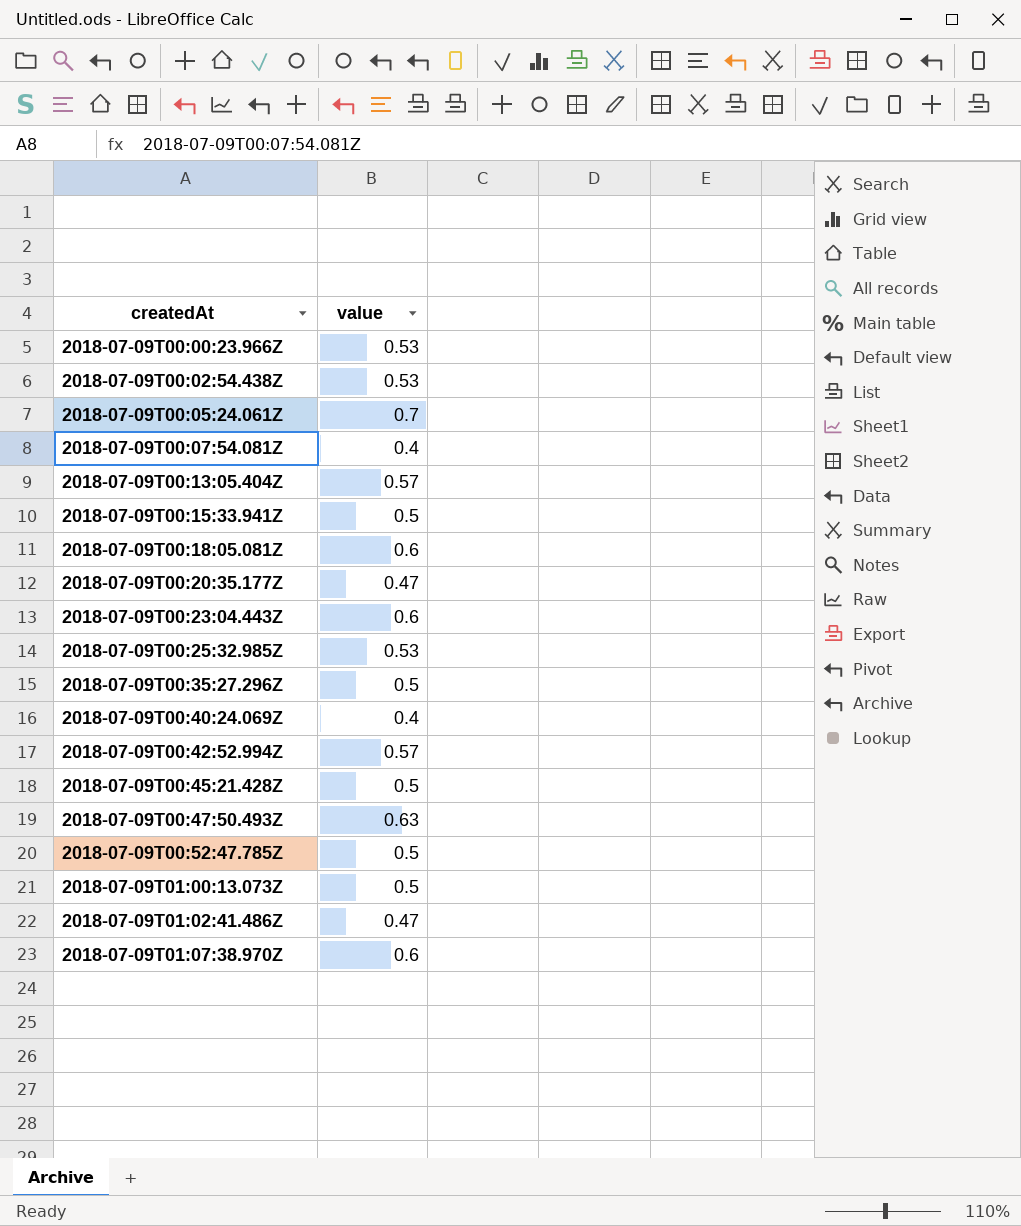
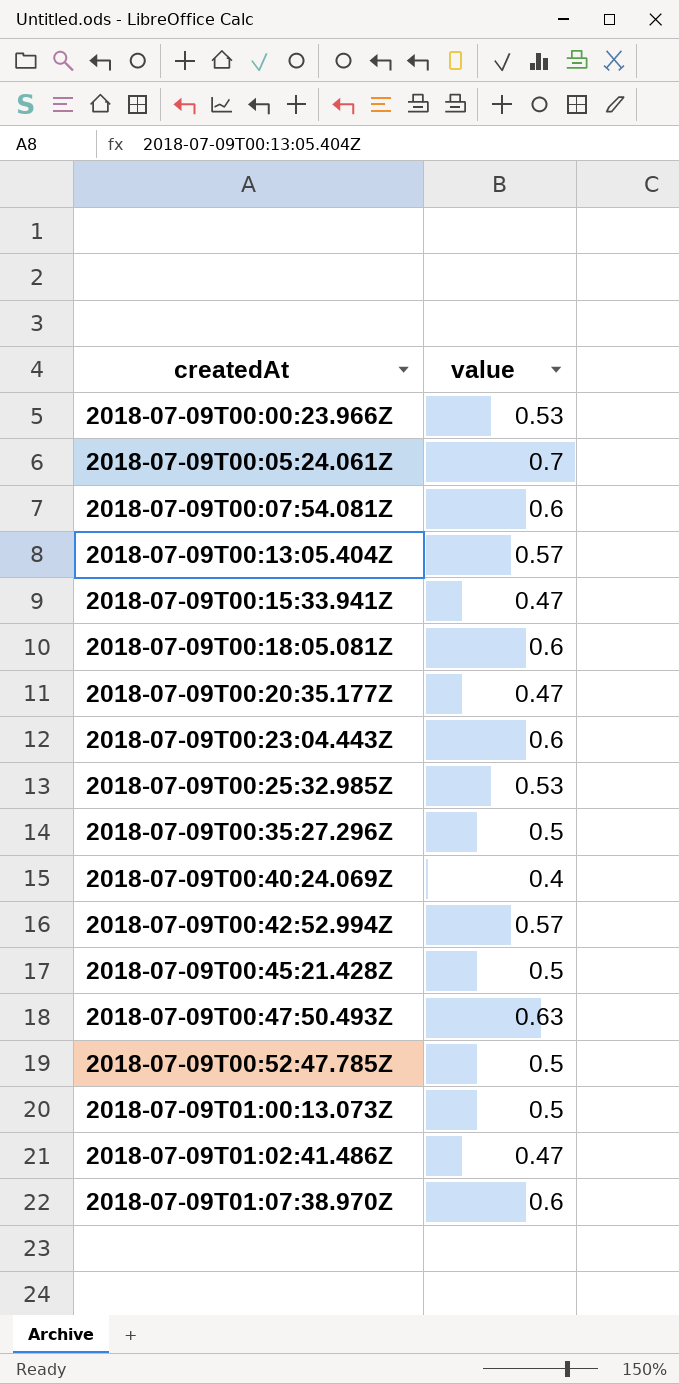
row 2018-07-09T00:02:54.438Z: 0.53 -> none
2018-07-09T00:07:54.081Z | value: 0.4 -> 0.6
2018-07-09T00:15:33.941Z | value: 0.5 -> 0.47

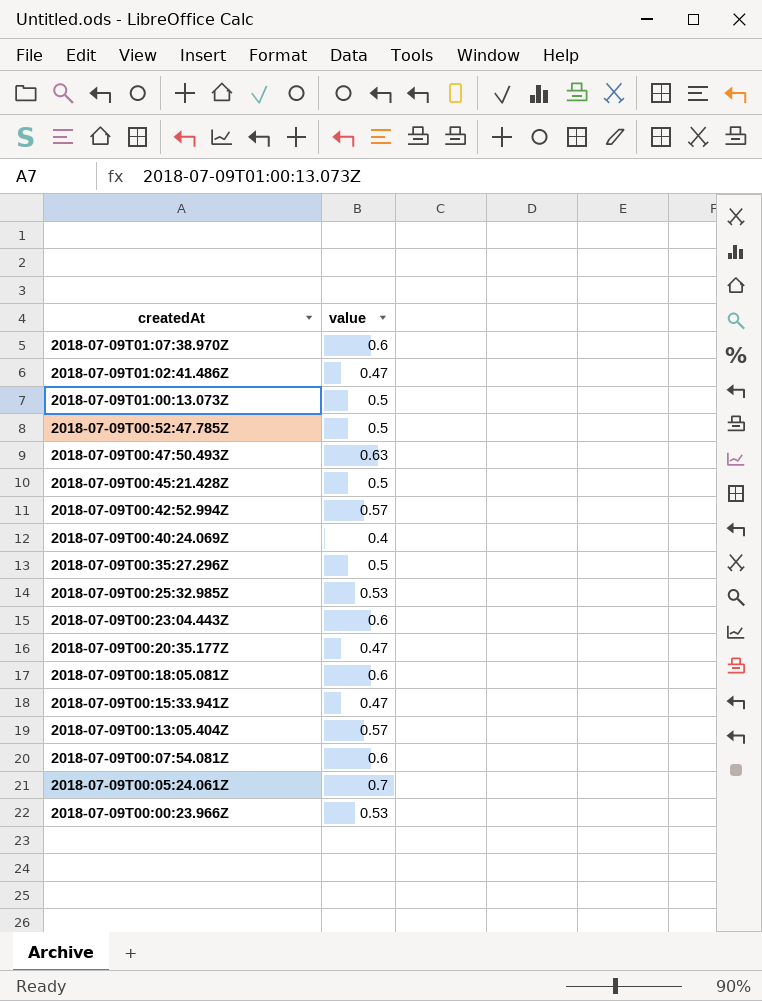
row order: createdAt ascending -> createdAt descending

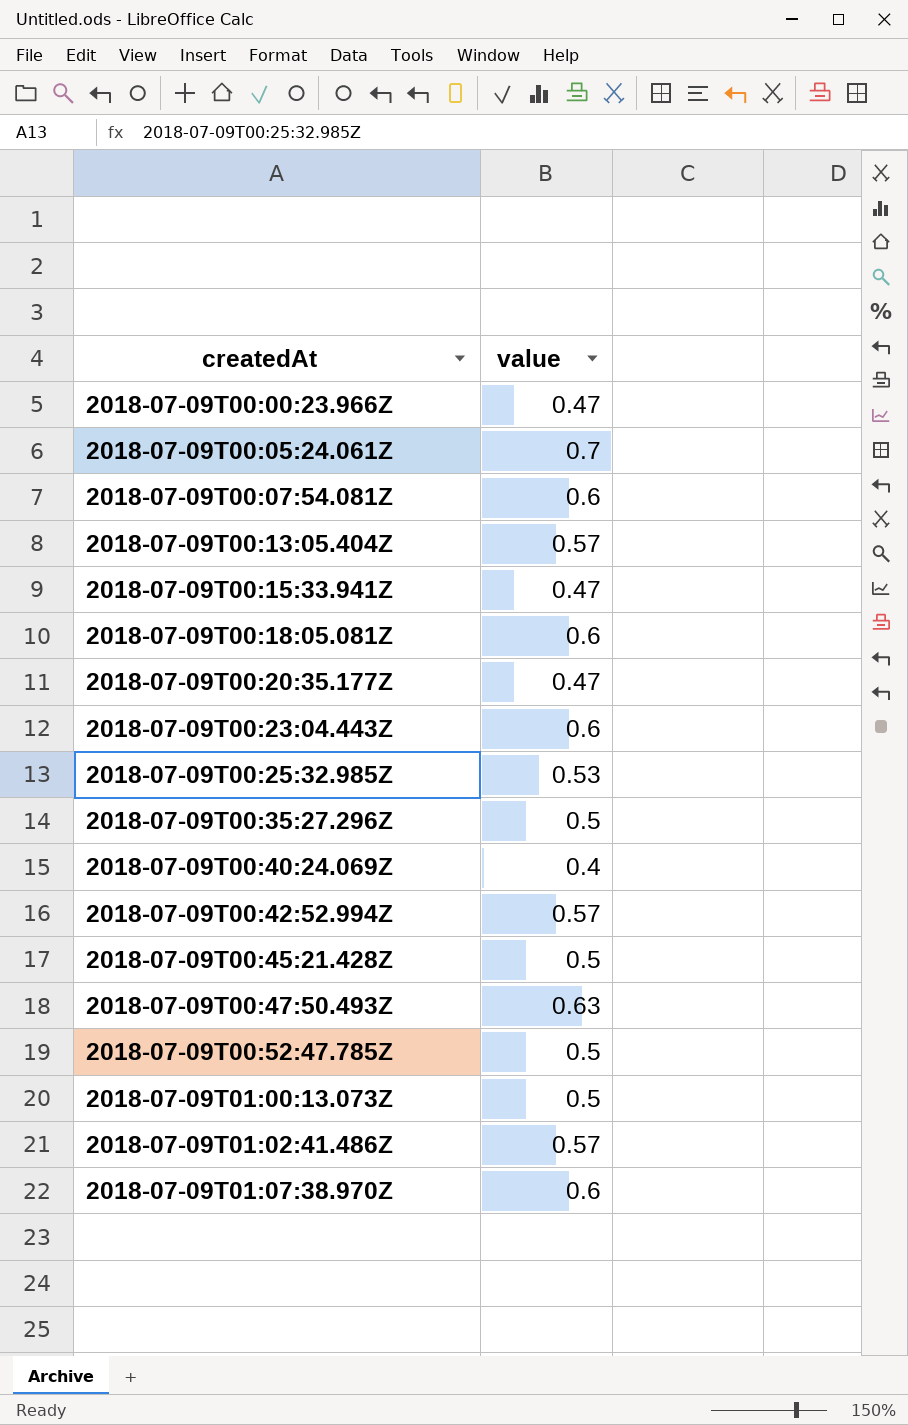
row order: createdAt descending -> createdAt ascending
2018-07-09T00:00:23.966Z | value: 0.53 -> 0.47
2018-07-09T01:02:41.486Z | value: 0.47 -> 0.57

